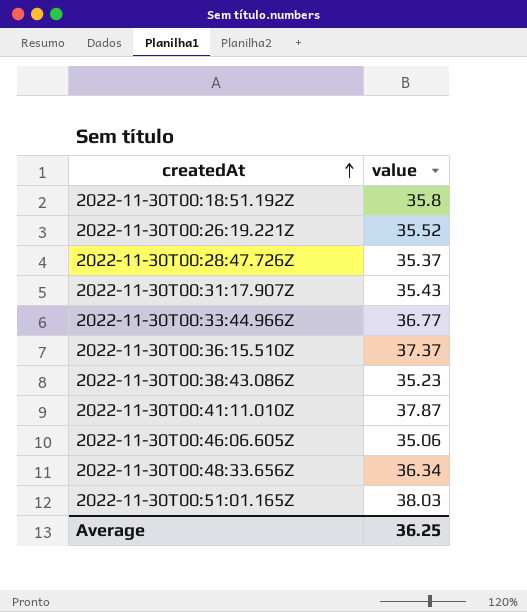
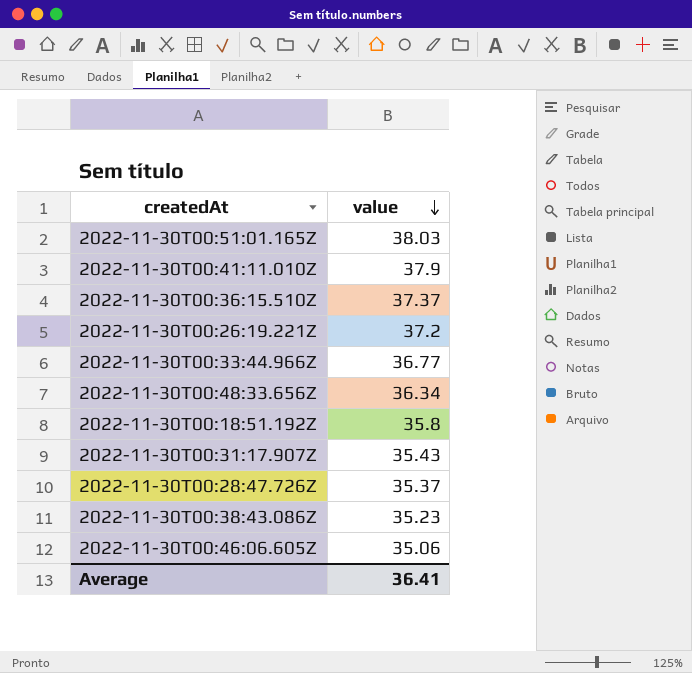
row order: createdAt ascending -> value descending
2022-11-30T00:41:11.010Z | value: 37.87 -> 37.9
2022-11-30T00:26:19.221Z | value: 35.52 -> 37.2
Average | value: 36.25 -> 36.41

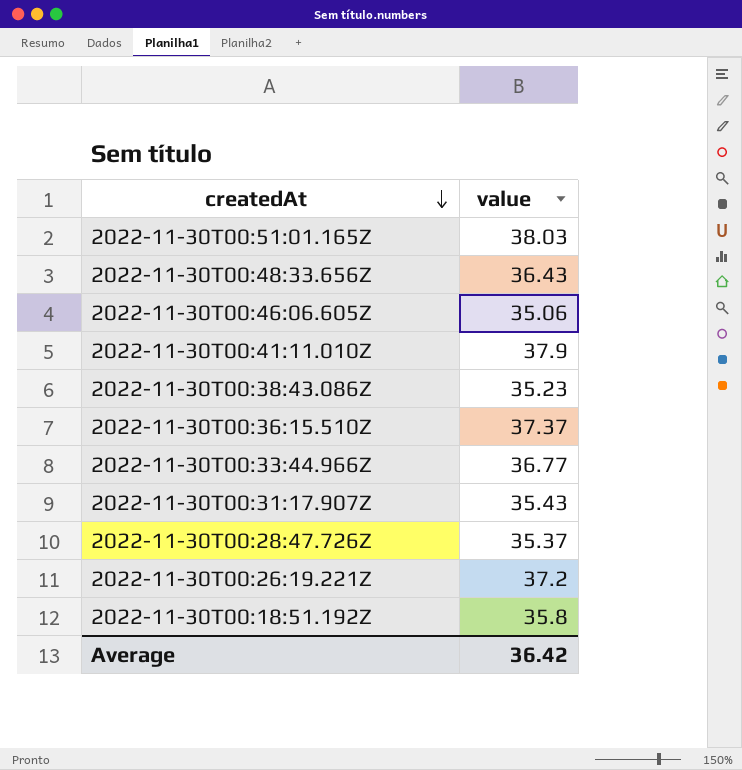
row order: value descending -> createdAt descending
2022-11-30T00:48:33.656Z | value: 36.34 -> 36.43
Average | value: 36.41 -> 36.42

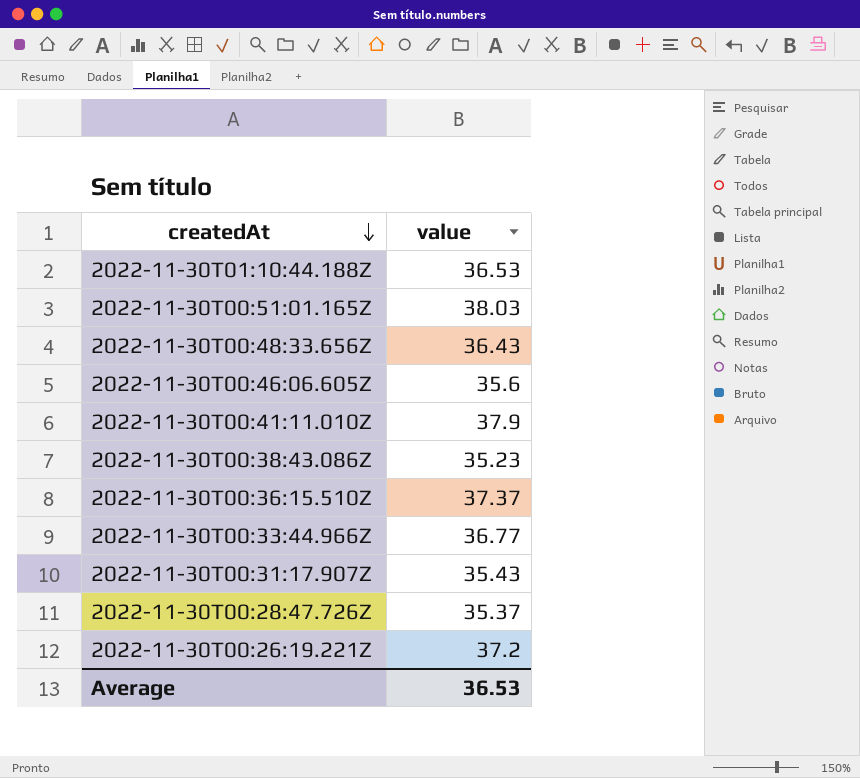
row 2022-11-30T00:18:51.192Z: 35.8 -> none
row 2022-11-30T01:10:44.188Z: none -> 36.53
2022-11-30T00:46:06.605Z | value: 35.06 -> 35.6
Average | value: 36.42 -> 36.53

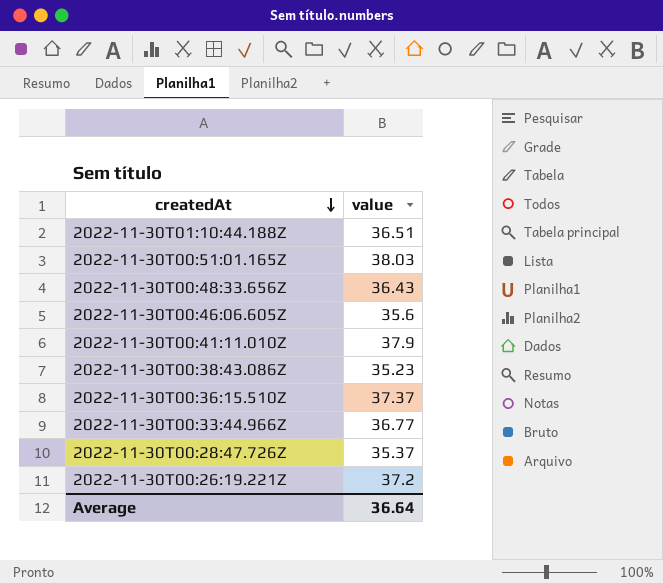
row 2022-11-30T00:31:17.907Z: 35.43 -> none
2022-11-30T01:10:44.188Z | value: 36.53 -> 36.51
Average | value: 36.53 -> 36.64

